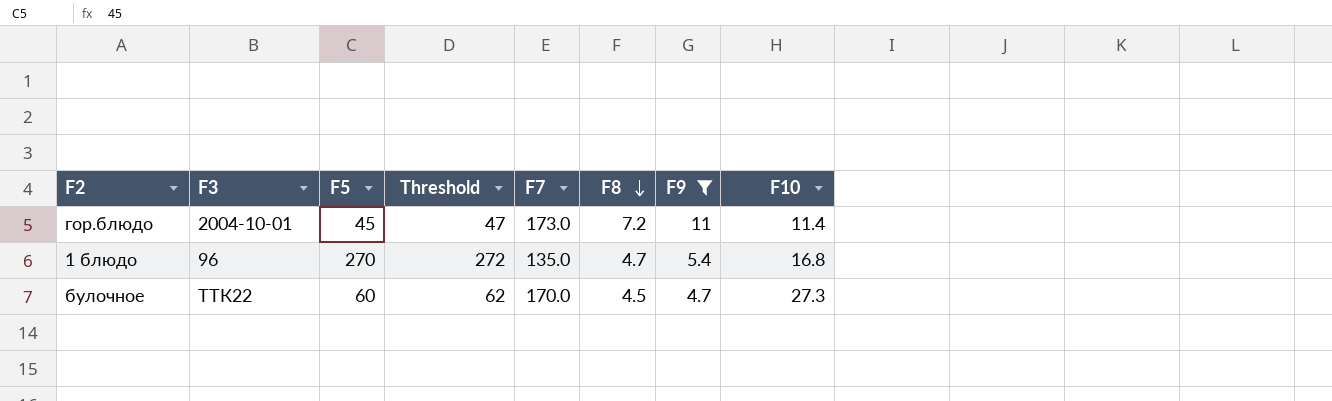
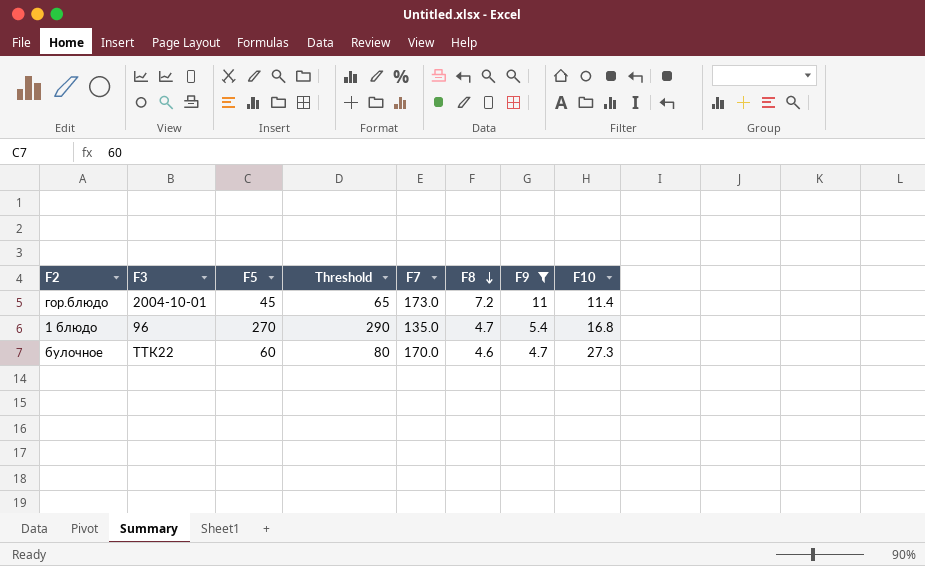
column Threshold | formula: [F5] + 2 -> [F5] + 20
булочное | F8: 4.5 -> 4.6

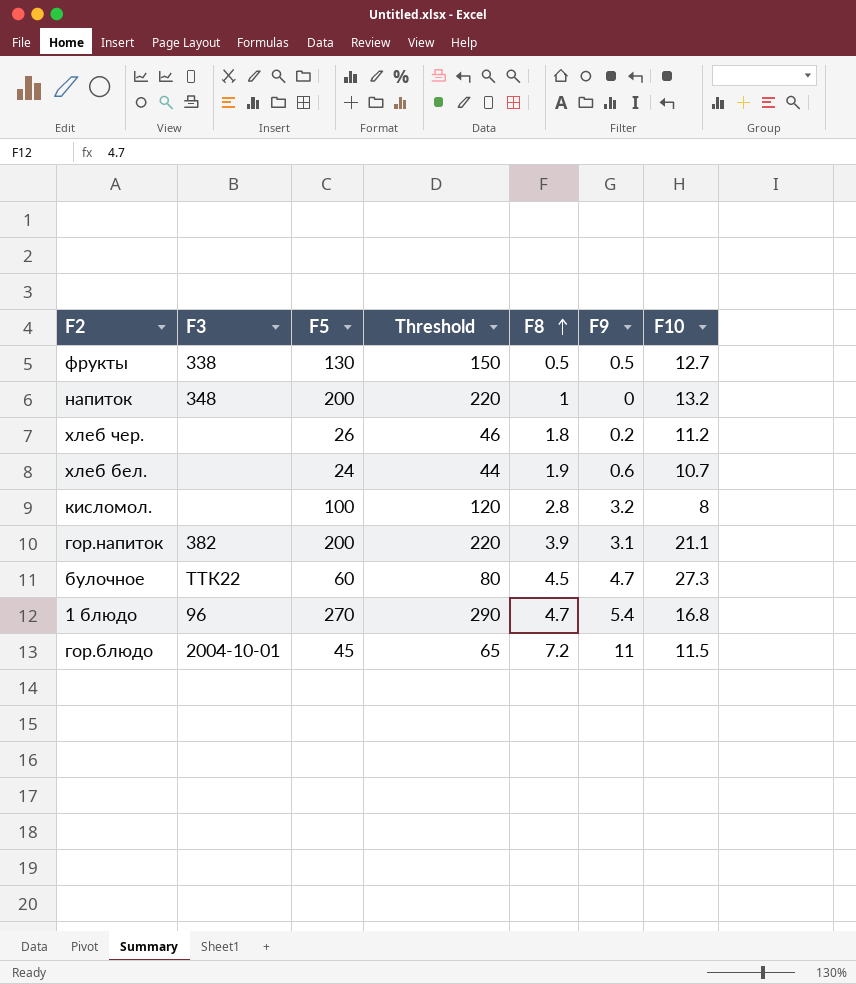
filter: F9 >= 4.7 -> none
row order: F8 descending -> F8 ascending
column F7 | position: 5 -> none
булочное | F8: 4.6 -> 4.5
гор.блюдо | F10: 11.4 -> 11.5

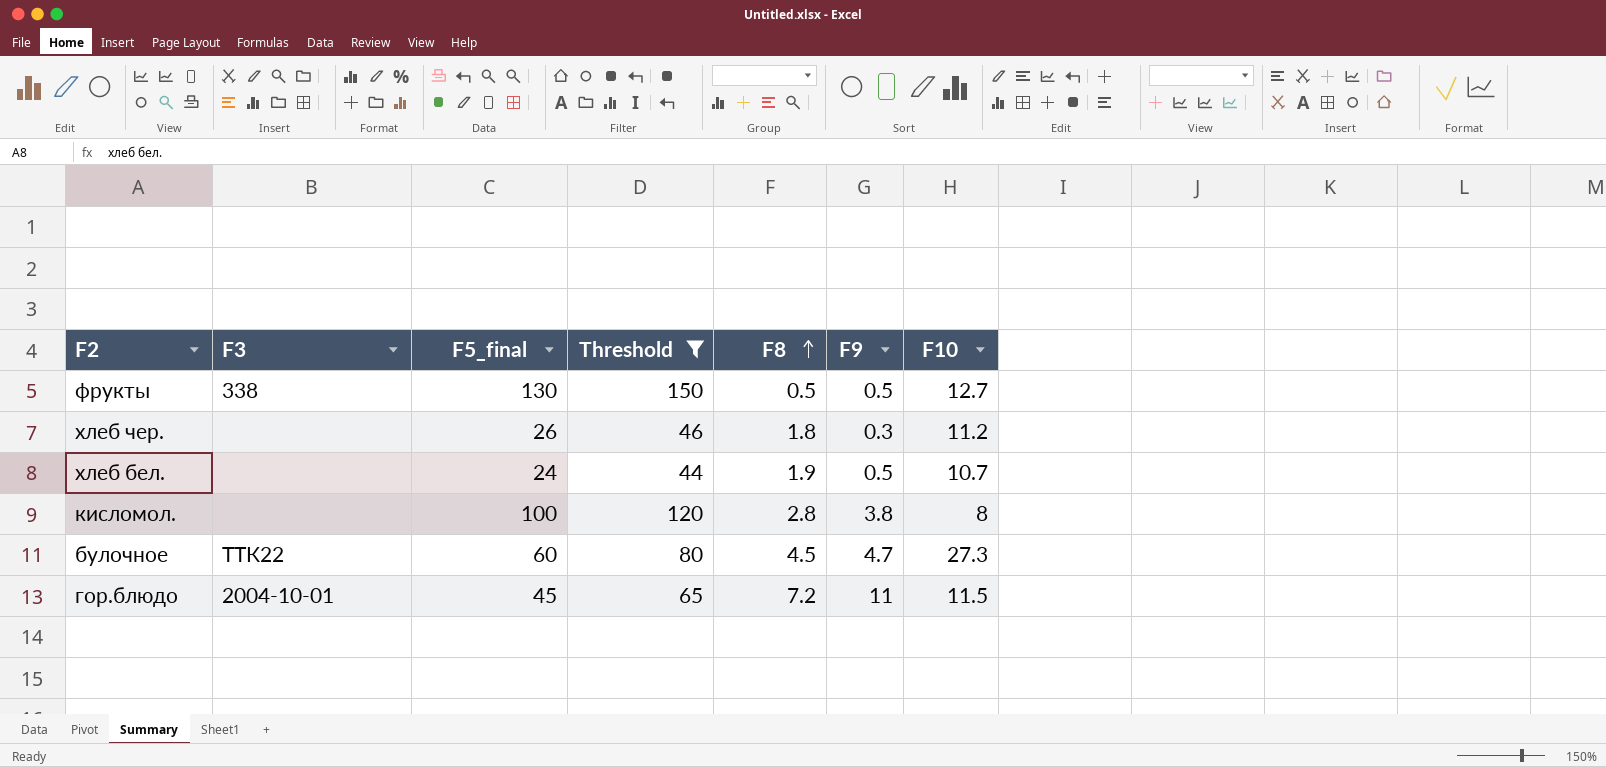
filter: none -> Threshold <= 150
column name: F5 -> F5_final
хлеб чер. | F9: 0.2 -> 0.3
хлеб бел. | F9: 0.6 -> 0.5
кисломол. | F9: 3.2 -> 3.8

